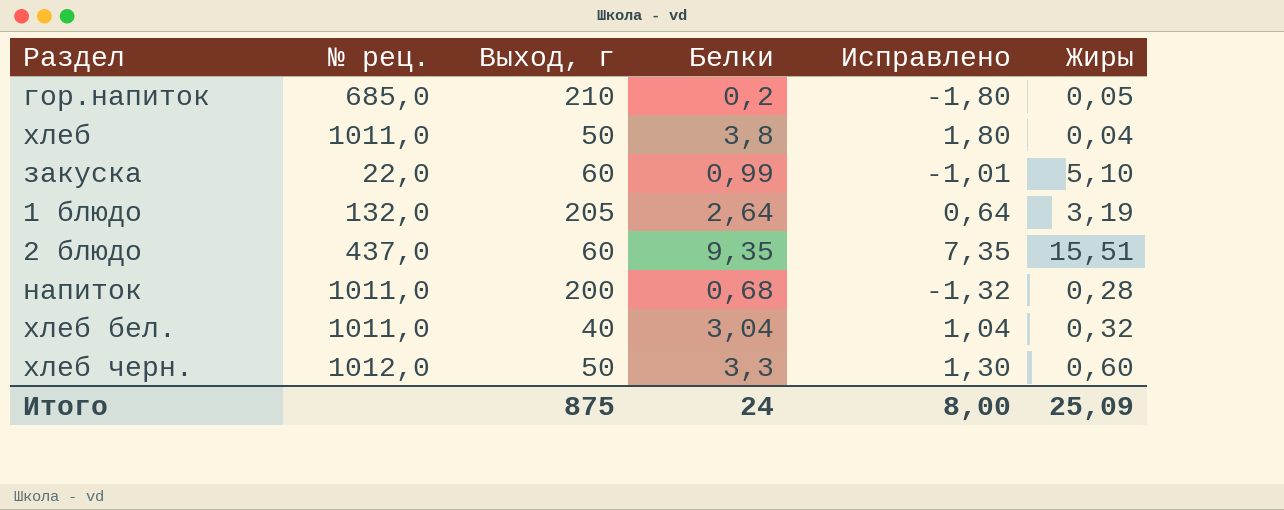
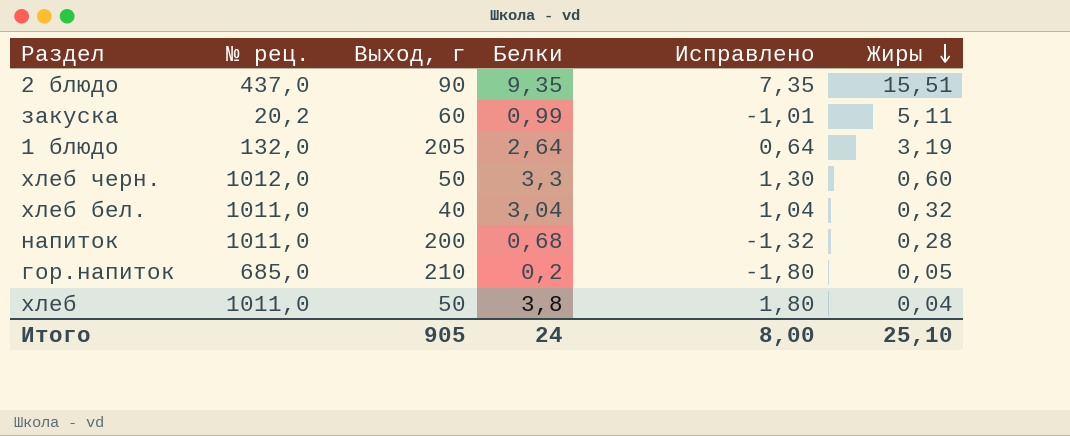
row order: none -> Жиры descending
2 блюдо | Выход, г: 60 -> 90
закуска | № рец.: 22,0 -> 20,2
закуска | Жиры: 5,10 -> 5,11
Итого | Выход, г: 875 -> 905
Итого | Жиры: 25,09 -> 25,10

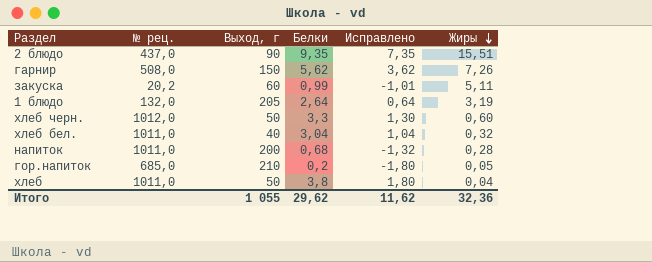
row гарнир: none -> 508,0 | 150 | 5,62 | 3,62 | 7,26
Итого | Выход, г: 905 -> 1 055
Итого | Белки: 24 -> 29,62
Итого | Исправлено: 8,00 -> 11,62
Итого | Жиры: 25,10 -> 32,36

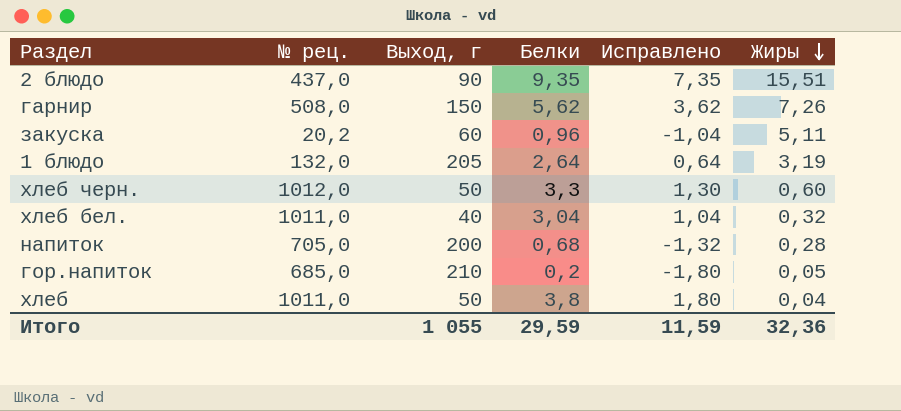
закуска | Белки: 0,99 -> 0,96
закуска | Исправлено: -1,01 -> -1,04
напиток | № рец.: 1011,0 -> 705,0
Итого | Белки: 29,62 -> 29,59
Итого | Исправлено: 11,62 -> 11,59

